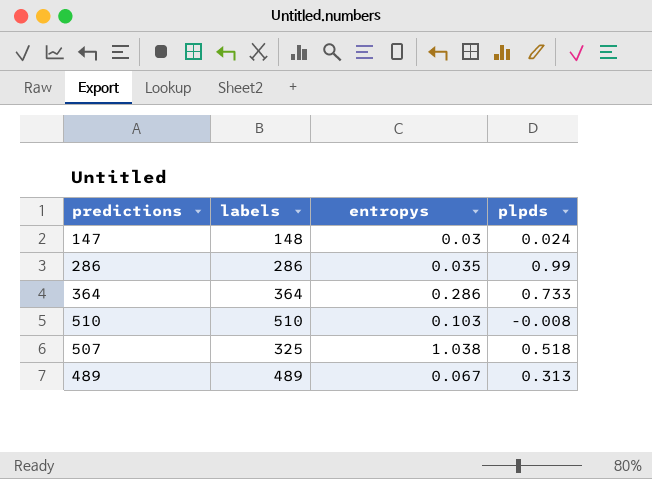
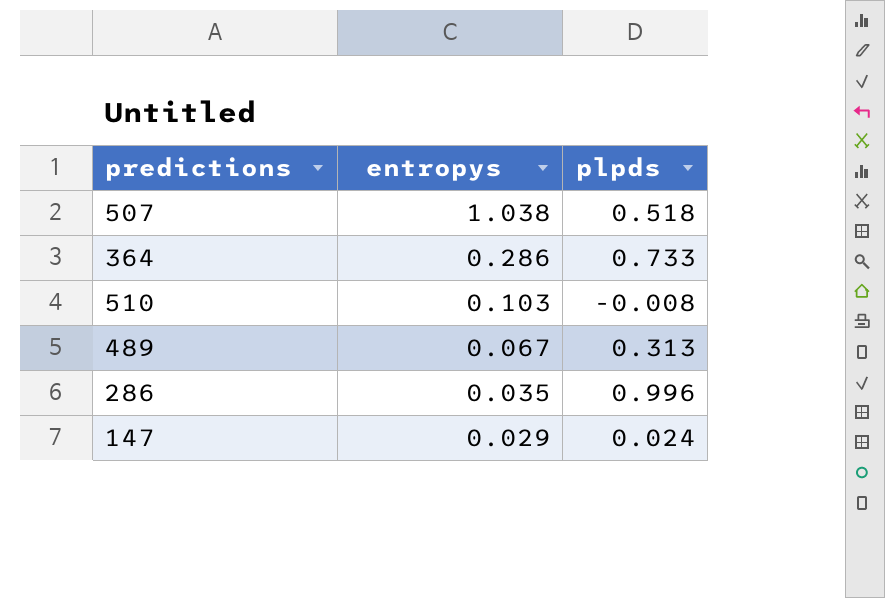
row order: none -> entropys descending
column labels | position: 2 -> none
286 | plpds: 0.99 -> 0.996
147 | entropys: 0.03 -> 0.029

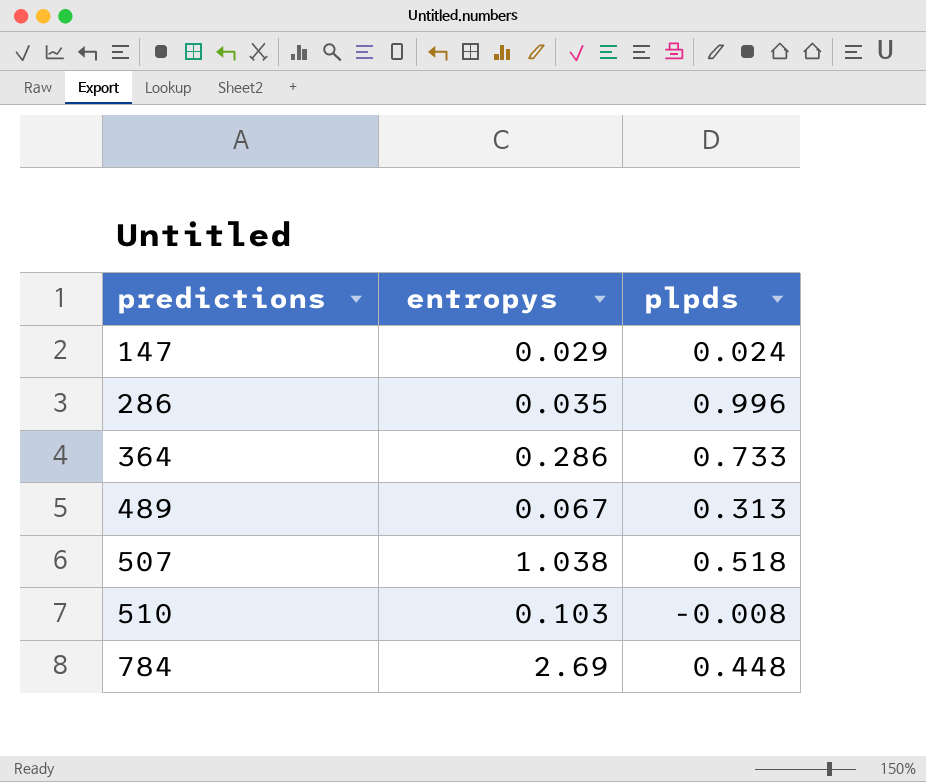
row order: entropys descending -> predictions ascending
row 784: none -> 2.69 | 0.448

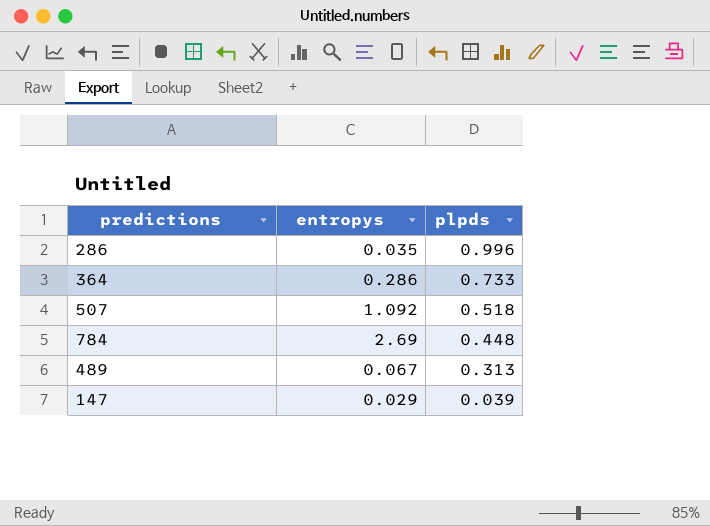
row order: predictions ascending -> plpds descending
row 510: 0.103 | -0.008 -> none
507 | entropys: 1.038 -> 1.092
147 | plpds: 0.024 -> 0.039

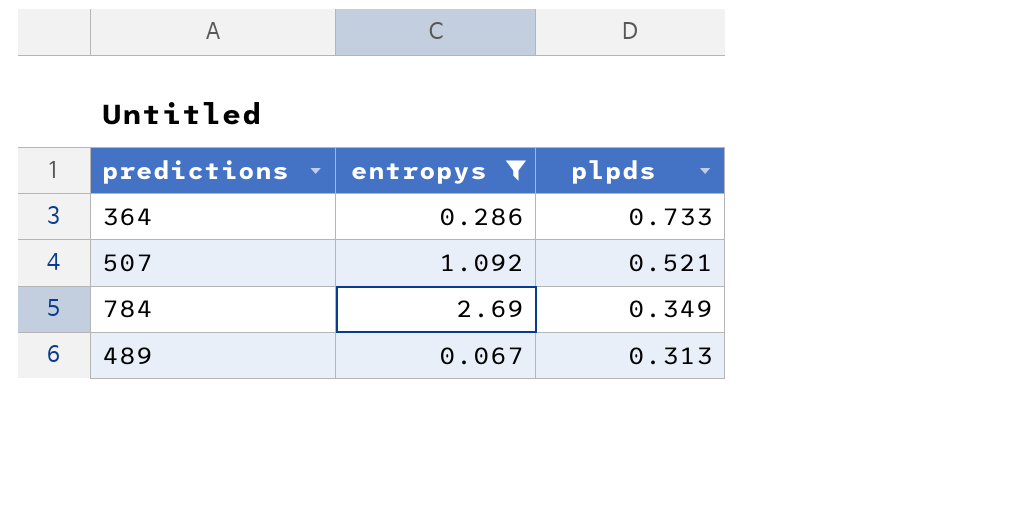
filter: none -> entropys >= 0.067
507 | plpds: 0.518 -> 0.521
784 | plpds: 0.448 -> 0.349

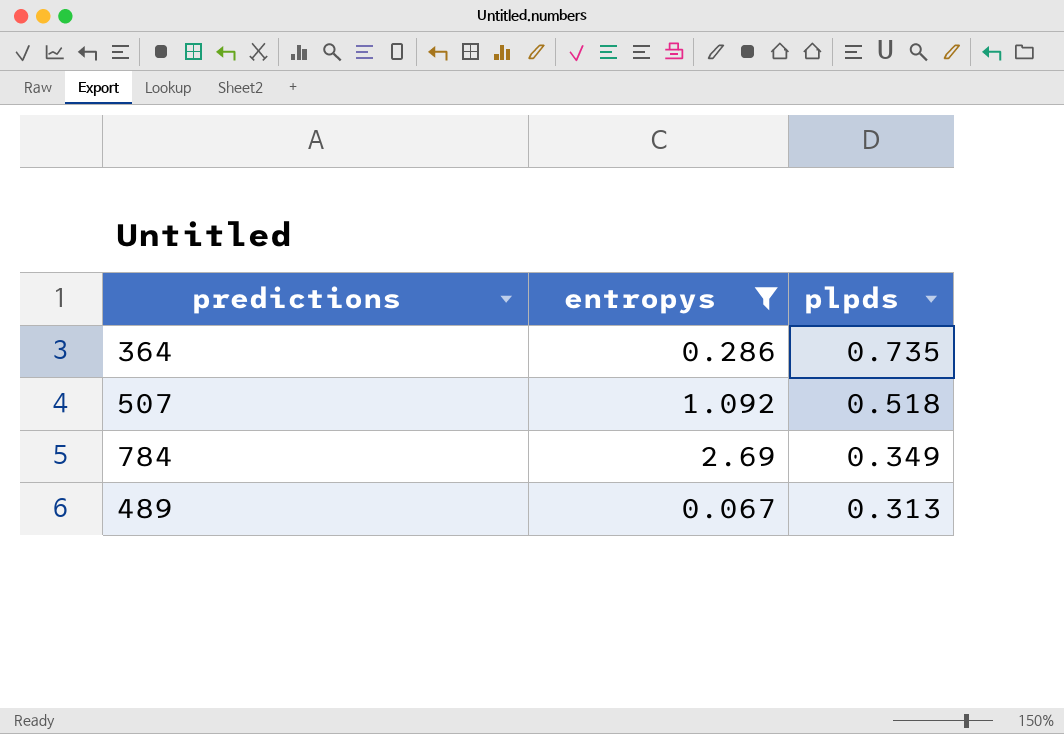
364 | plpds: 0.733 -> 0.735
507 | plpds: 0.521 -> 0.518

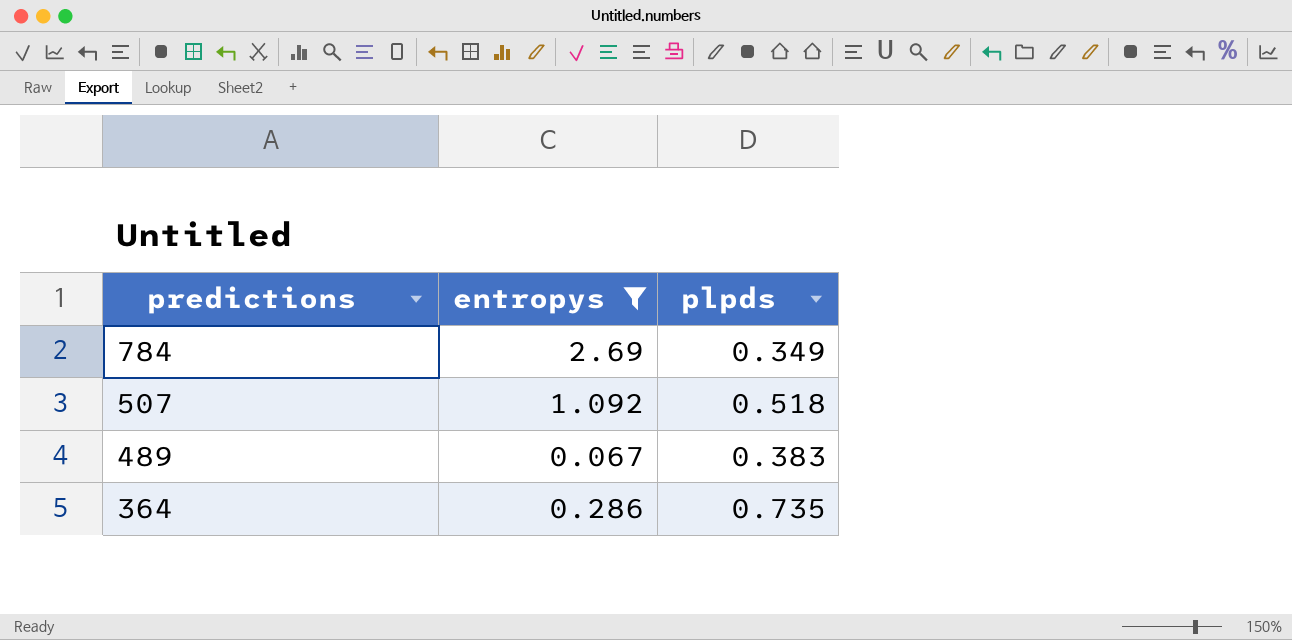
row order: plpds descending -> predictions descending
489 | plpds: 0.313 -> 0.383

